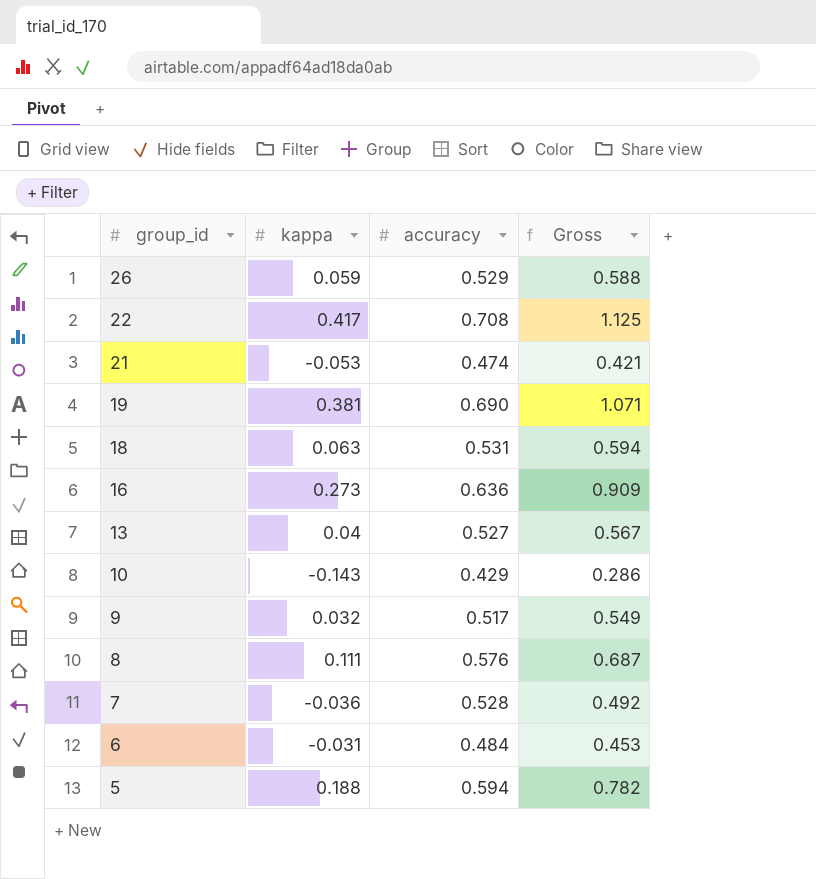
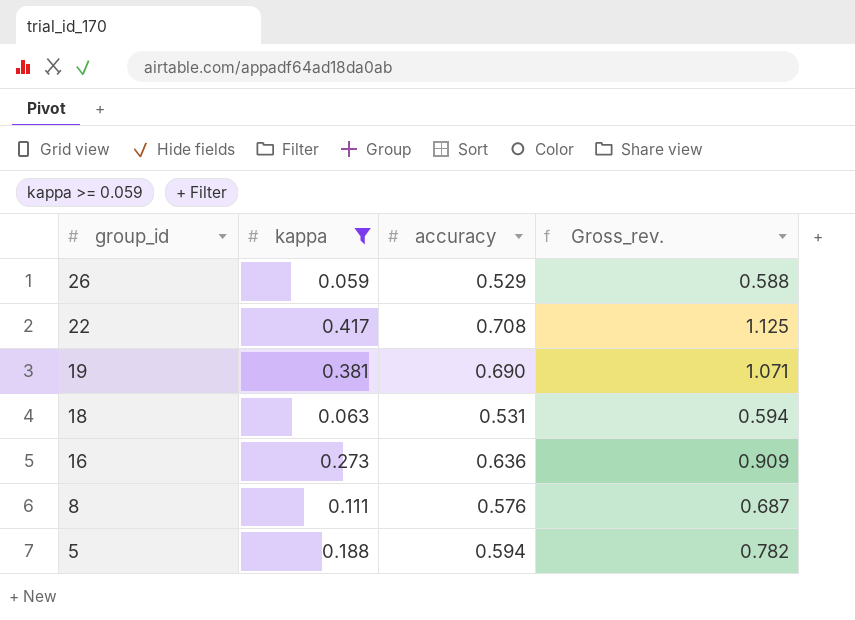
filter: none -> kappa >= 0.059
column name: Gross -> Gross_rev.

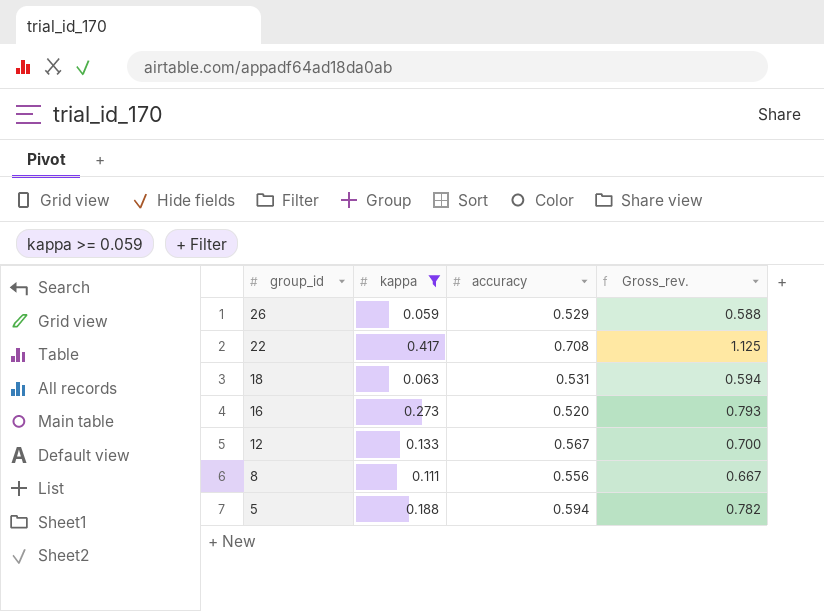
row 19: 0.381 | 0.690 | 1.071 -> none
16 | accuracy: 0.636 -> 0.520
16 | Gross_rev.: 0.909 -> 0.793
row 12: none -> 0.133 | 0.567 | 0.700
8 | accuracy: 0.576 -> 0.556
8 | Gross_rev.: 0.687 -> 0.667

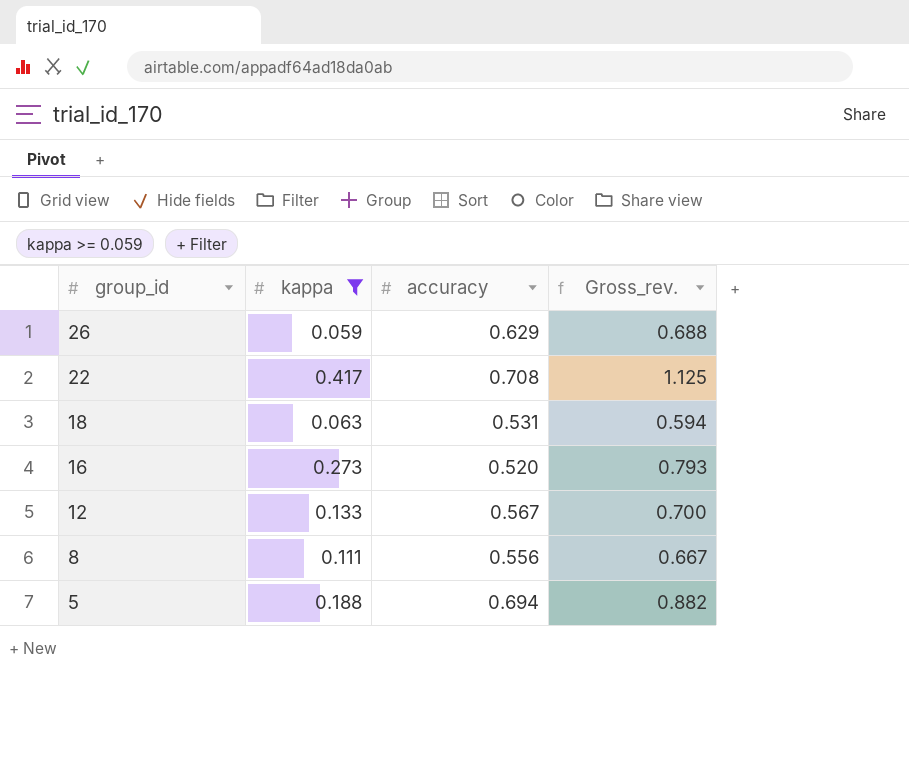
26 | accuracy: 0.529 -> 0.629
26 | Gross_rev.: 0.588 -> 0.688
5 | accuracy: 0.594 -> 0.694
5 | Gross_rev.: 0.782 -> 0.882

